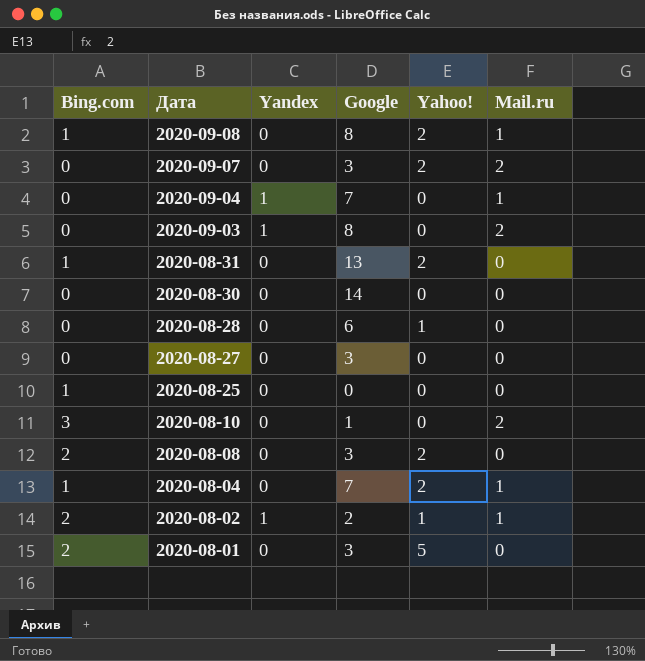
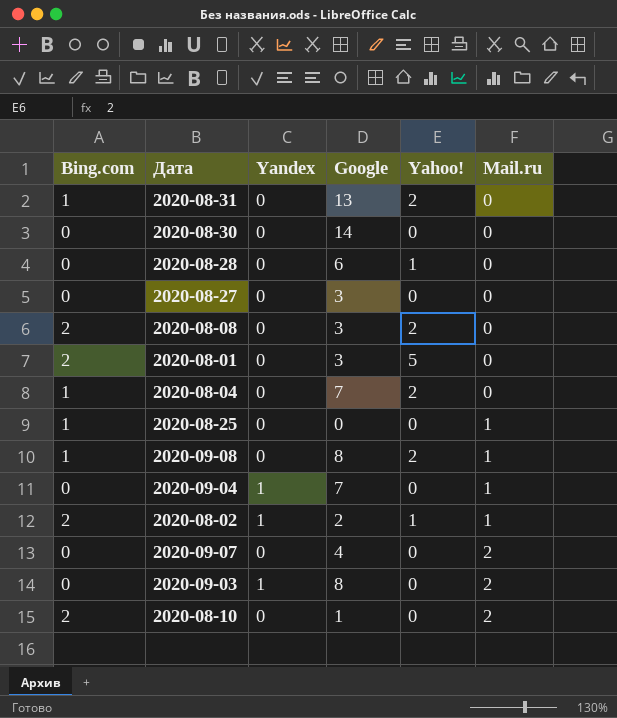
row order: Дата descending -> Mail.ru ascending
2020-08-04 | Mail.ru: 1 -> 0
2020-08-25 | Mail.ru: 0 -> 1
2020-09-07 | Google: 3 -> 4
2020-09-07 | Yahoo!: 2 -> 0
2020-08-10 | Bing.com: 3 -> 2

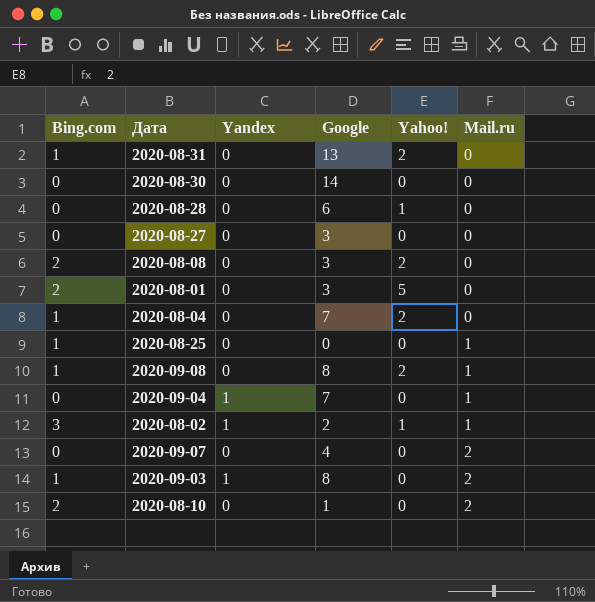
2020-08-02 | Bing.com: 2 -> 3
2020-09-03 | Bing.com: 0 -> 1

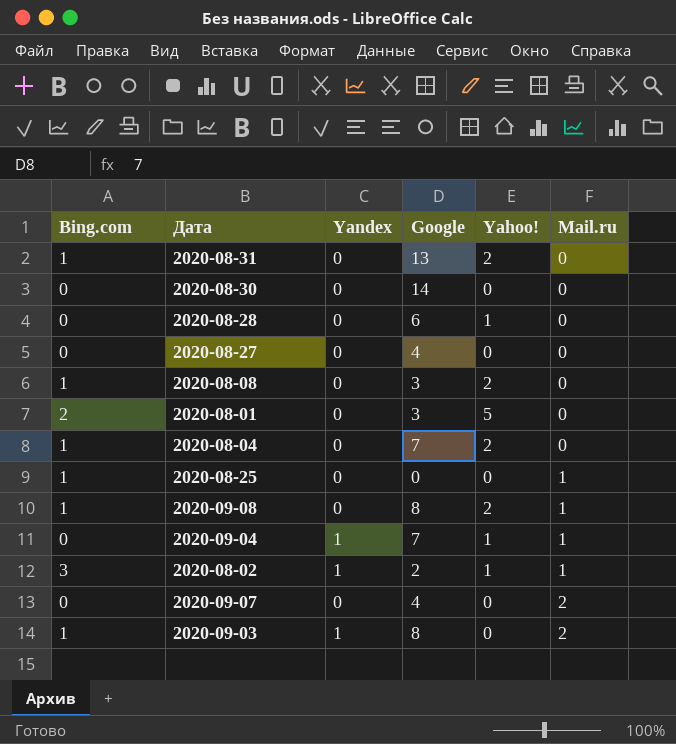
row 2020-08-10: 2 | 0 | 1 | 0 | 2 -> none
2020-08-27 | Google: 3 -> 4
2020-08-08 | Bing.com: 2 -> 1
2020-09-04 | Yahoo!: 0 -> 1

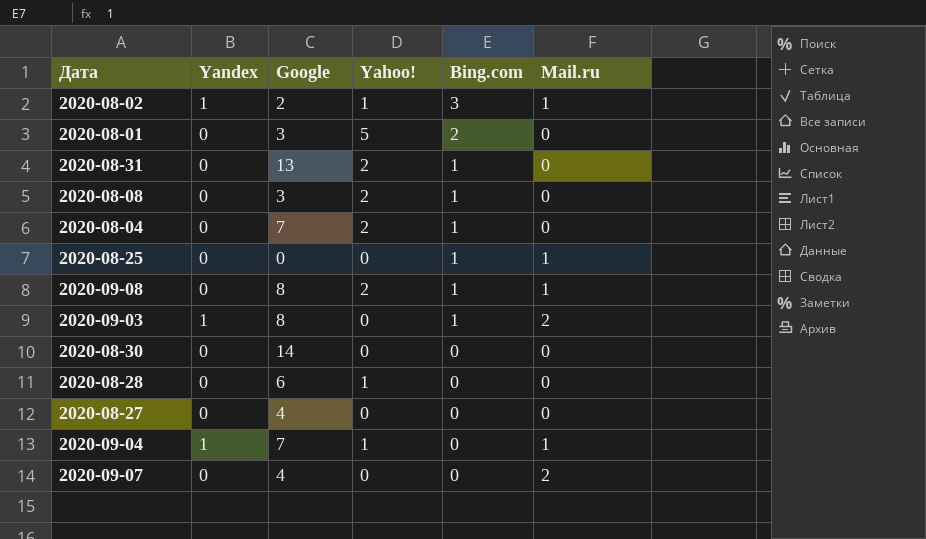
row order: Mail.ru ascending -> Bing.com descending
column Bing.com | position: 1 -> 5

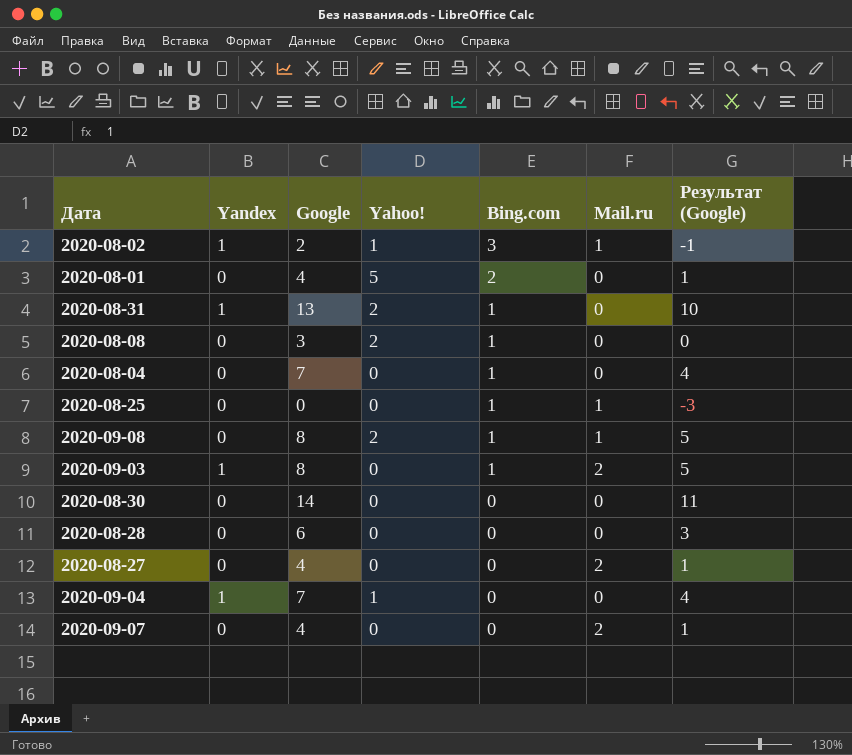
column Результат (Google) | formula: none -> [Google] - 3
2020-08-01 | Google: 3 -> 4
2020-08-31 | Yandex: 0 -> 1
2020-08-04 | Yahoo!: 2 -> 0
2020-08-28 | Yahoo!: 1 -> 0
2020-08-27 | Mail.ru: 0 -> 2
2020-09-04 | Mail.ru: 1 -> 0

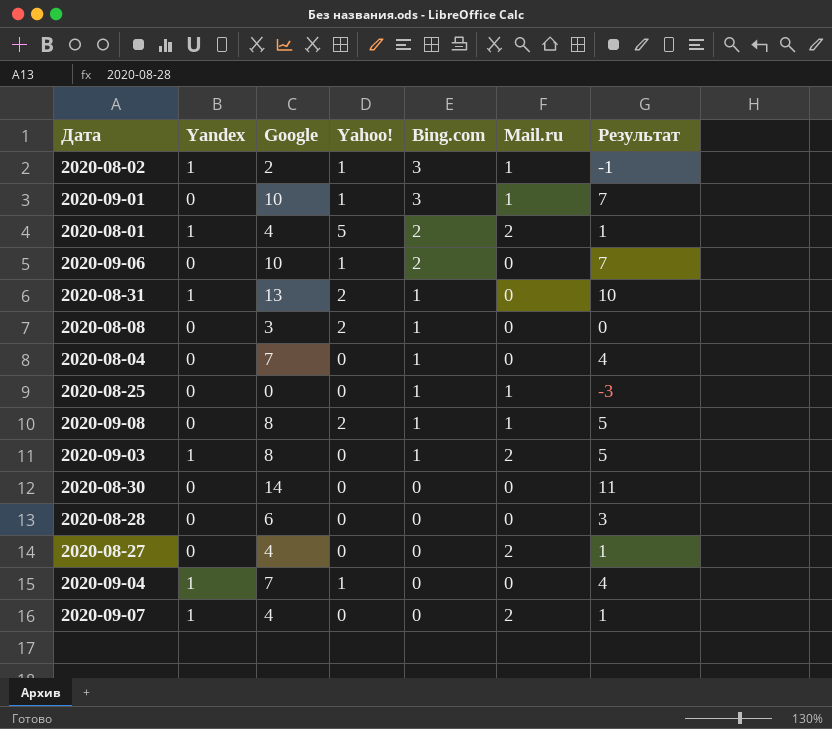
column name: Результат (Google) -> Результат
row 2020-09-01: none -> 0 | 10 | 1 | 3 | 1 | 7
2020-08-01 | Yandex: 0 -> 1
2020-08-01 | Mail.ru: 0 -> 2
row 2020-09-06: none -> 0 | 10 | 1 | 2 | 0 | 7
2020-09-07 | Yandex: 0 -> 1

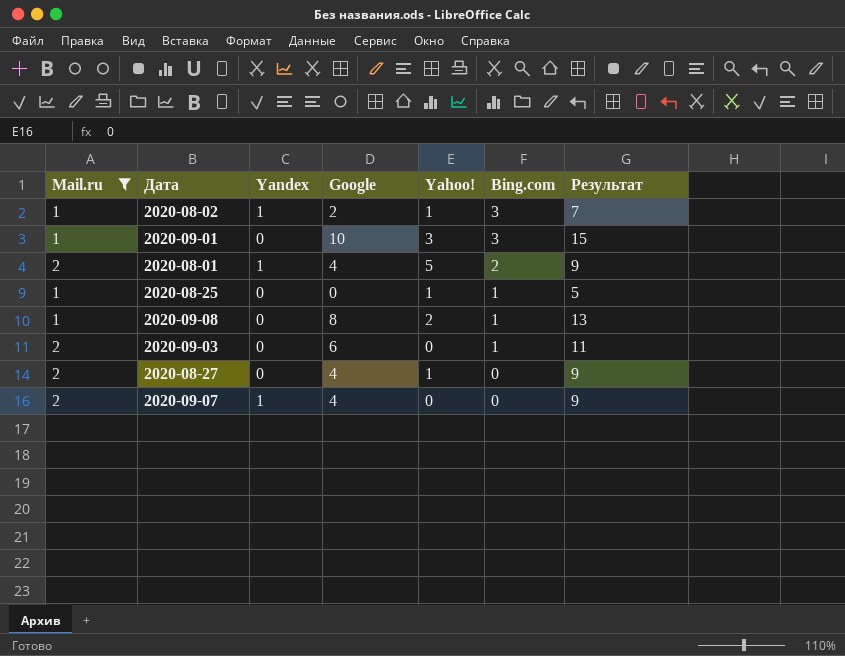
filter: none -> Mail.ru != 0
column Mail.ru | position: 6 -> 1
column Результат | formula: [Google] - 3 -> [Google] + 5
2020-09-01 | Yahoo!: 1 -> 3
2020-08-25 | Yahoo!: 0 -> 1
2020-09-03 | Yandex: 1 -> 0
2020-09-03 | Google: 8 -> 6
2020-08-27 | Yahoo!: 0 -> 1

